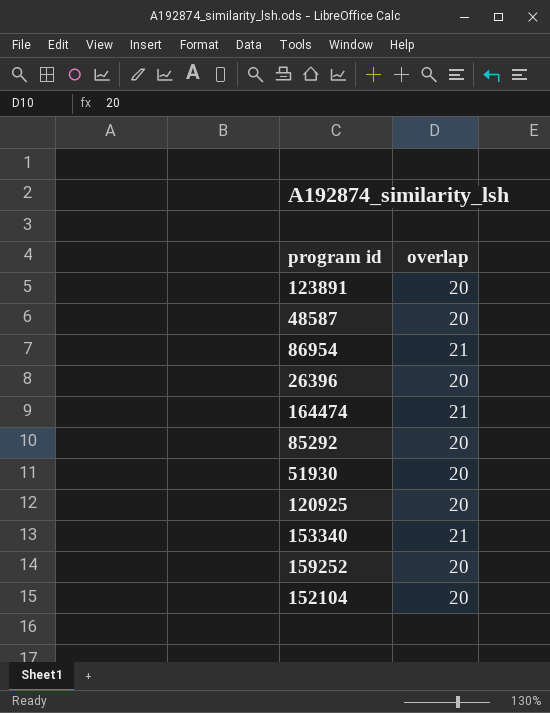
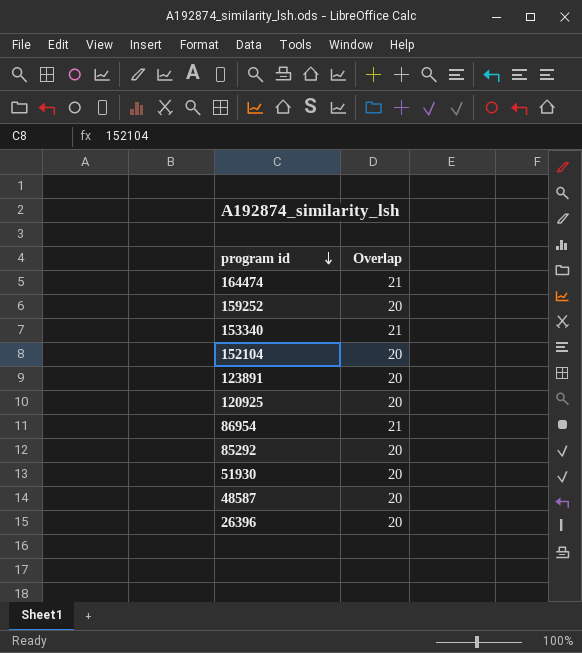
row order: none -> program id descending
column name: overlap -> Overlap

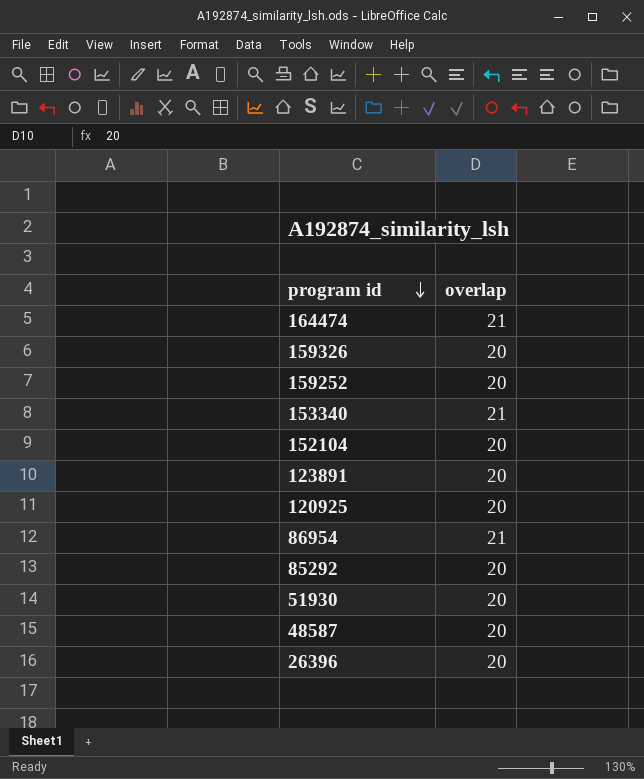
column name: Overlap -> overlap
row 159326: none -> 20

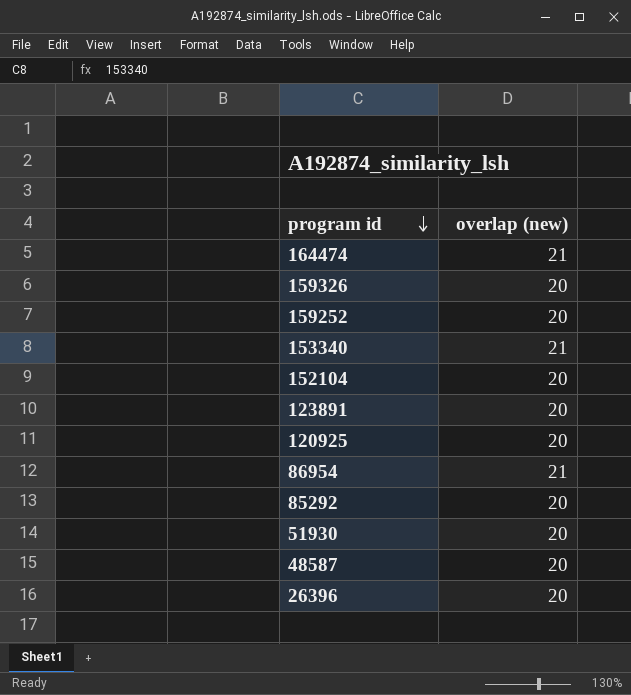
column name: overlap -> overlap (new)

